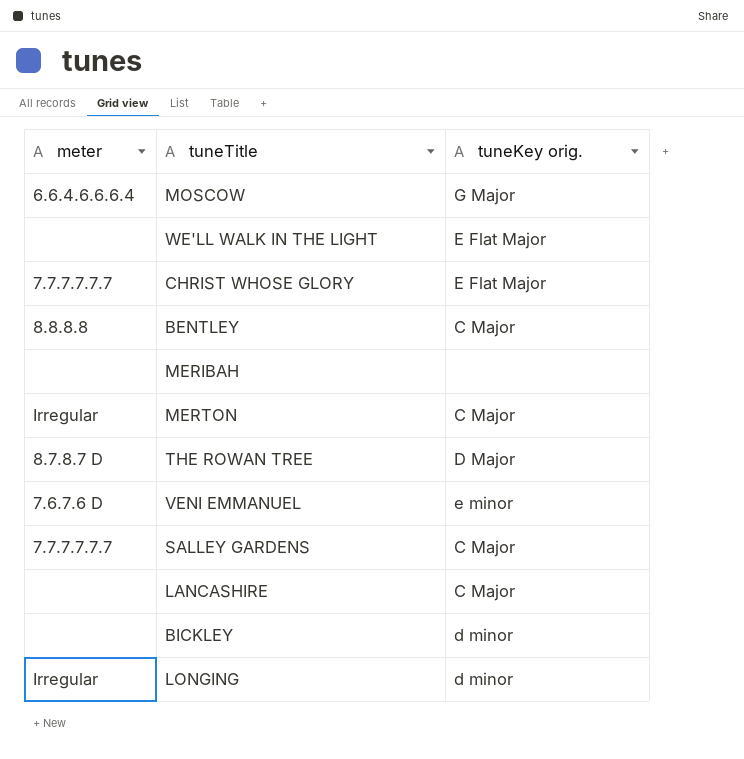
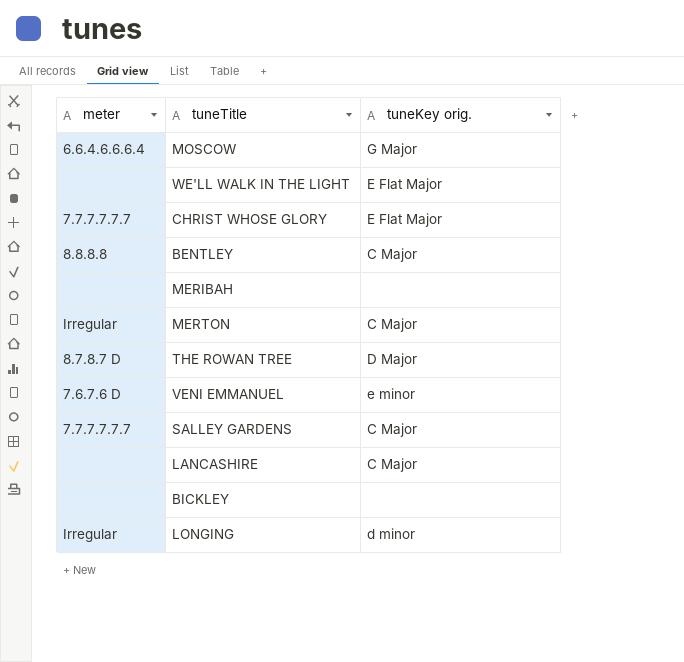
BICKLEY | tuneKey orig.: d minor -> none

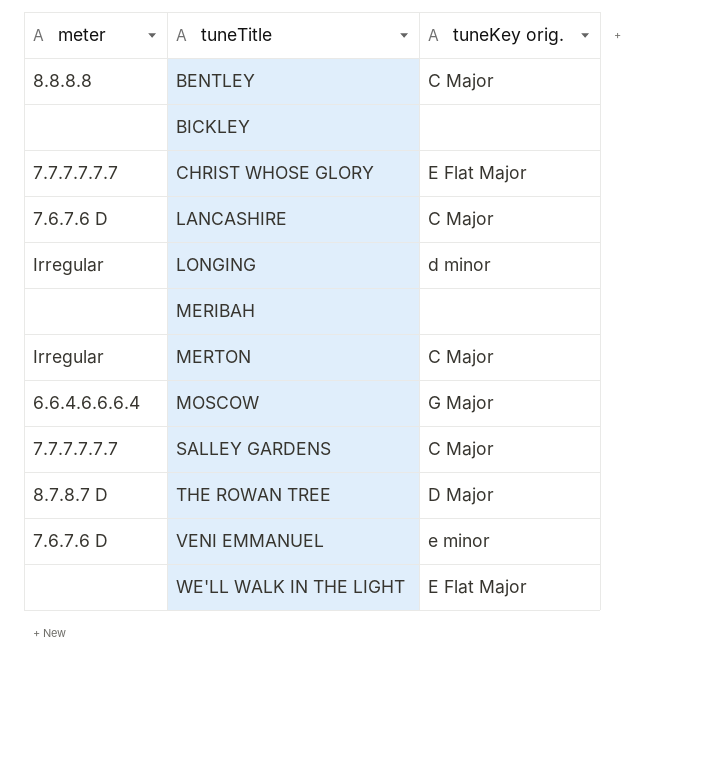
row order: none -> tuneTitle ascending
LANCASHIRE | meter: none -> 7.6.7.6 D

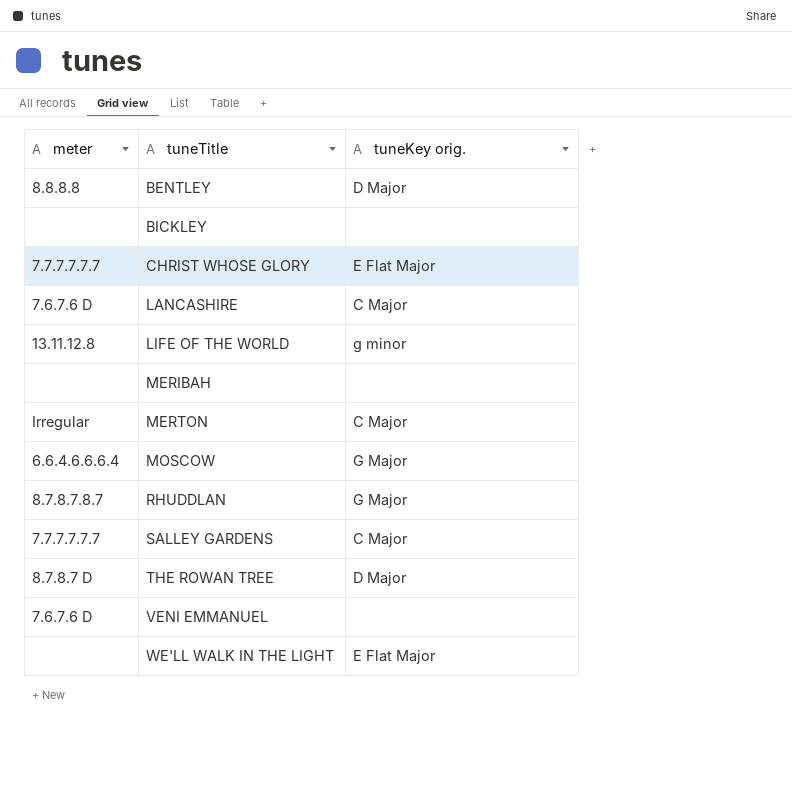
row LONGING: Irregular | d minor -> none
BENTLEY | tuneKey orig.: C Major -> D Major
row LIFE OF THE WORLD: none -> 13.11.12.8 | g minor
row RHUDDLAN: none -> 8.7.8.7.8.7 | G Major
VENI EMMANUEL | tuneKey orig.: e minor -> none

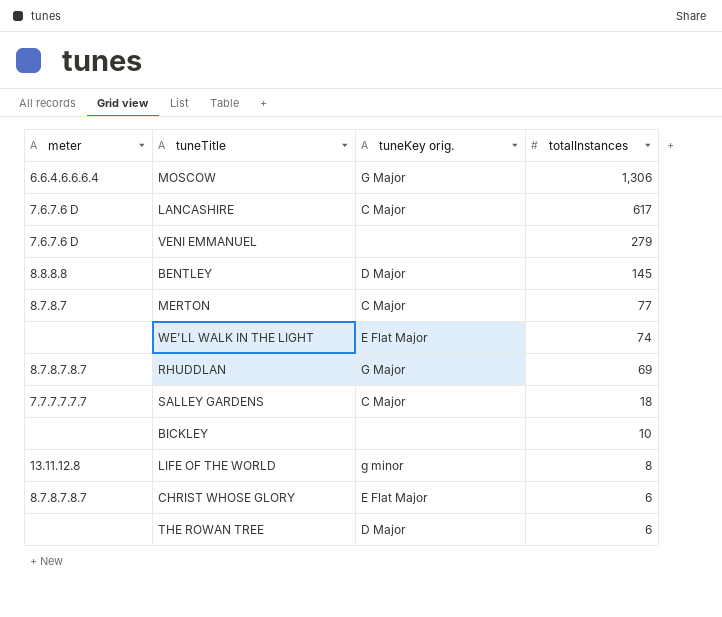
row order: tuneTitle ascending -> totalInstances descending
column totalInstances | position: none -> 4
row MERIBAH: none | none -> none
MERTON | meter: Irregular -> 8.7.8.7
CHRIST WHOSE GLORY | meter: 7.7.7.7.7.7 -> 8.7.8.7.8.7
THE ROWAN TREE | meter: 8.7.8.7 D -> none

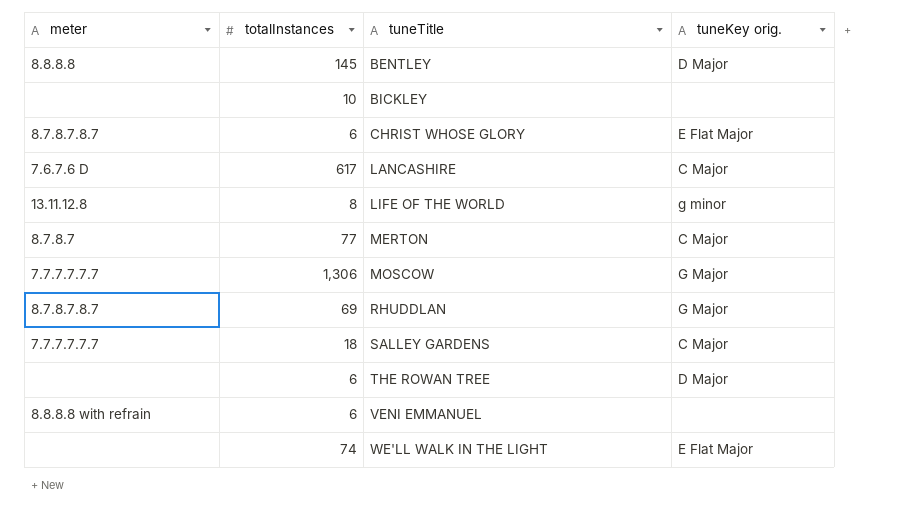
row order: totalInstances descending -> tuneTitle ascending
column totalInstances | position: 4 -> 2
MOSCOW | meter: 6.6.4.6.6.6.4 -> 7.7.7.7.7.7
VENI EMMANUEL | meter: 7.6.7.6 D -> 8.8.8.8 with refrain
VENI EMMANUEL | totalInstances: 279 -> 6

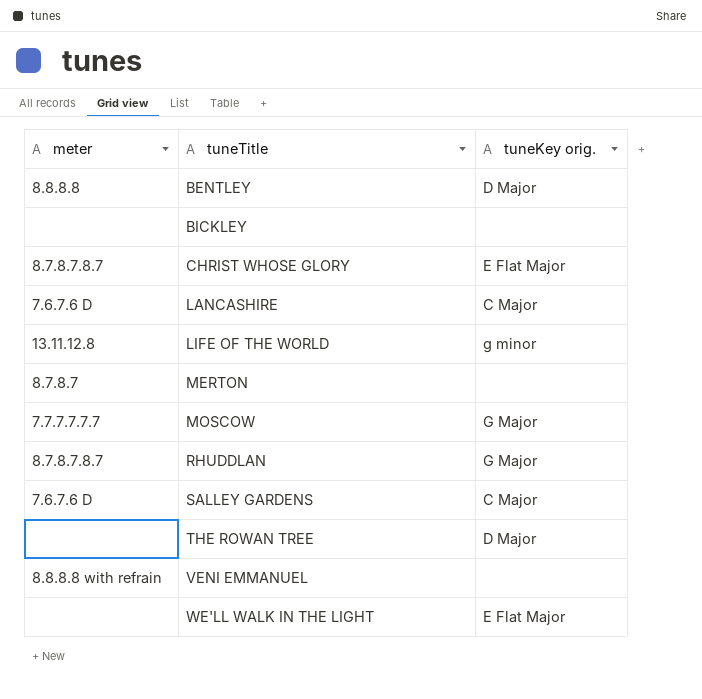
column totalInstances | position: 2 -> none
MERTON | tuneKey orig.: C Major -> none
SALLEY GARDENS | meter: 7.7.7.7.7.7 -> 7.6.7.6 D

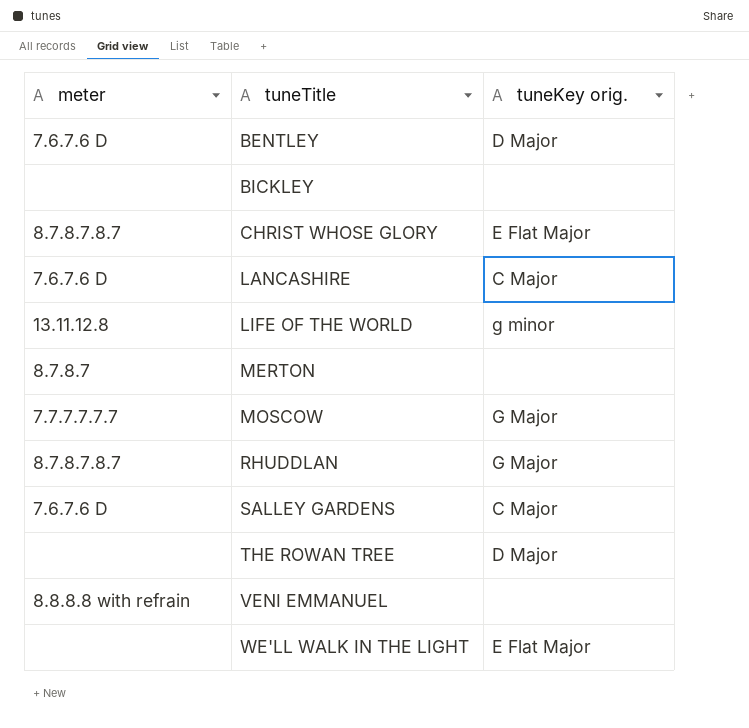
BENTLEY | meter: 8.8.8.8 -> 7.6.7.6 D

